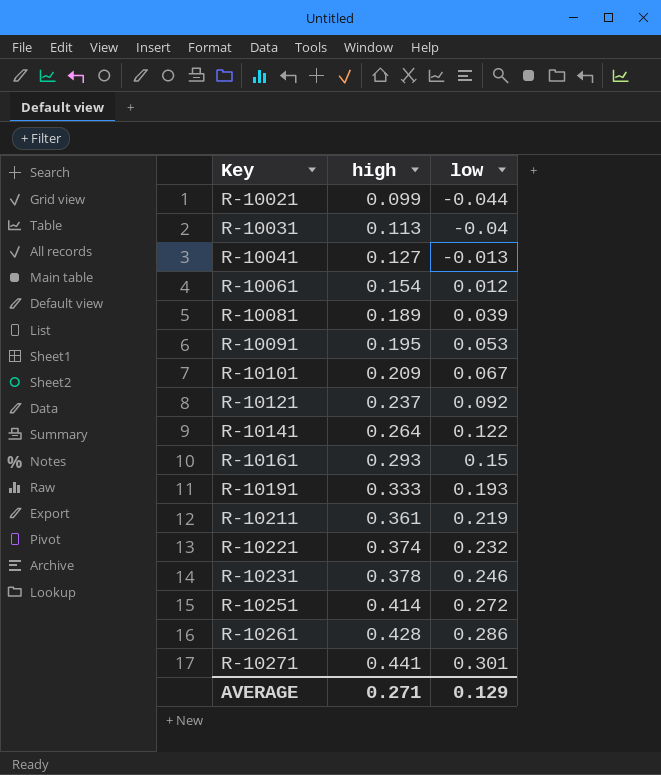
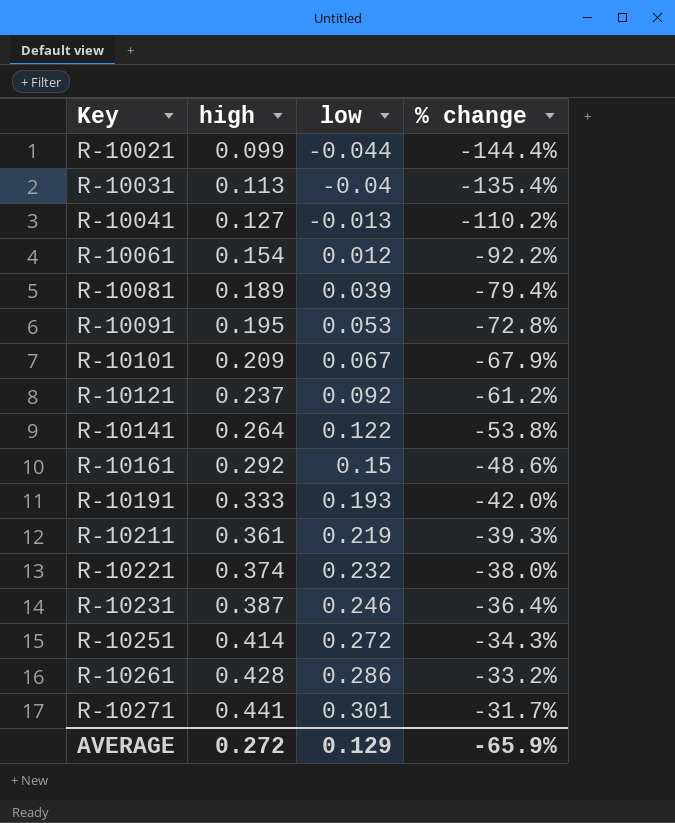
column % change | formula: none -> ([low] - [high]) / [high]
R-10161 | high: 0.293 -> 0.292
R-10231 | high: 0.378 -> 0.387
AVERAGE | high: 0.271 -> 0.272

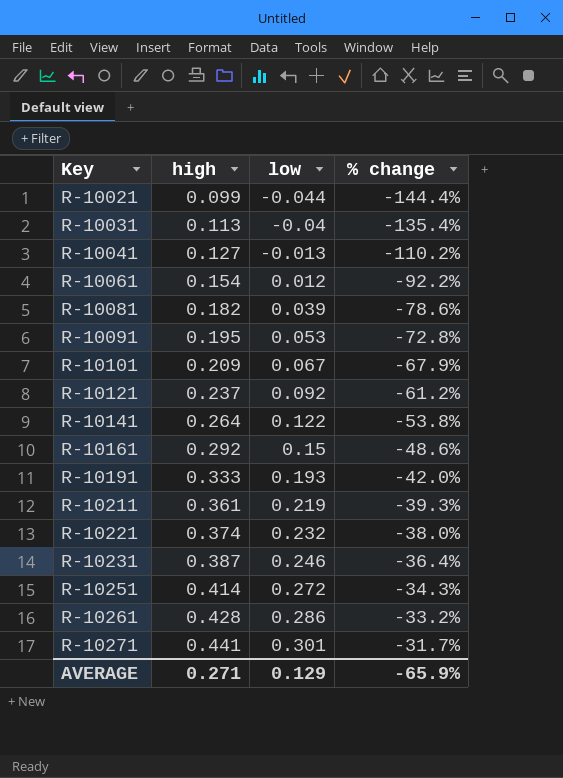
R-10081 | high: 0.189 -> 0.182
R-10081 | % change: -79.4% -> -78.6%
AVERAGE | high: 0.272 -> 0.271

